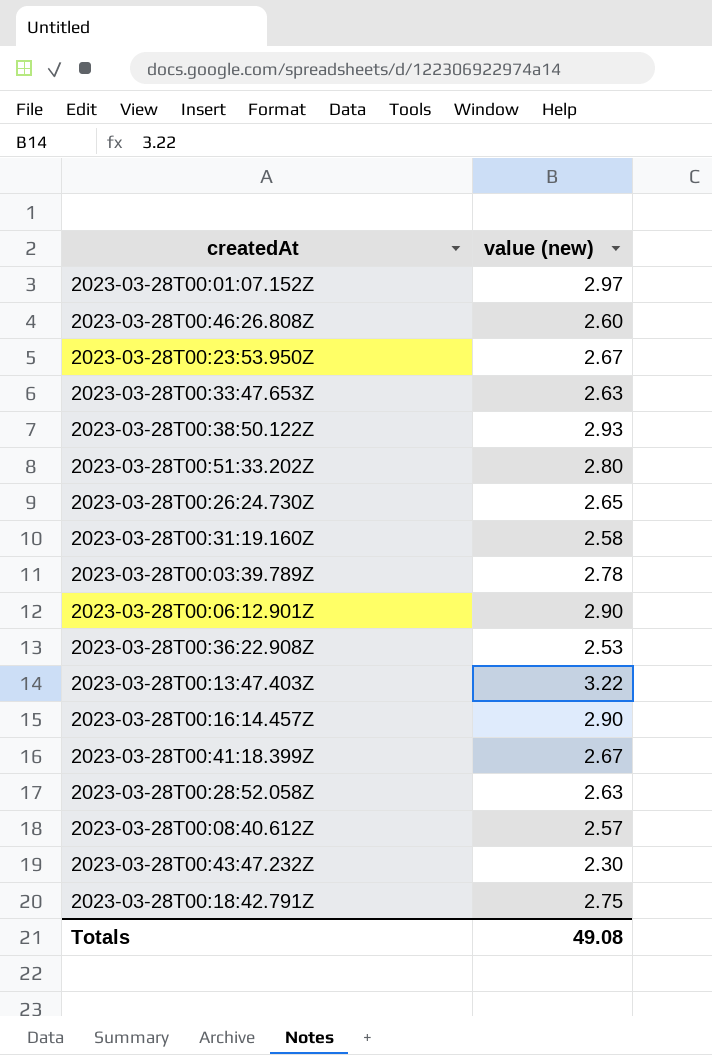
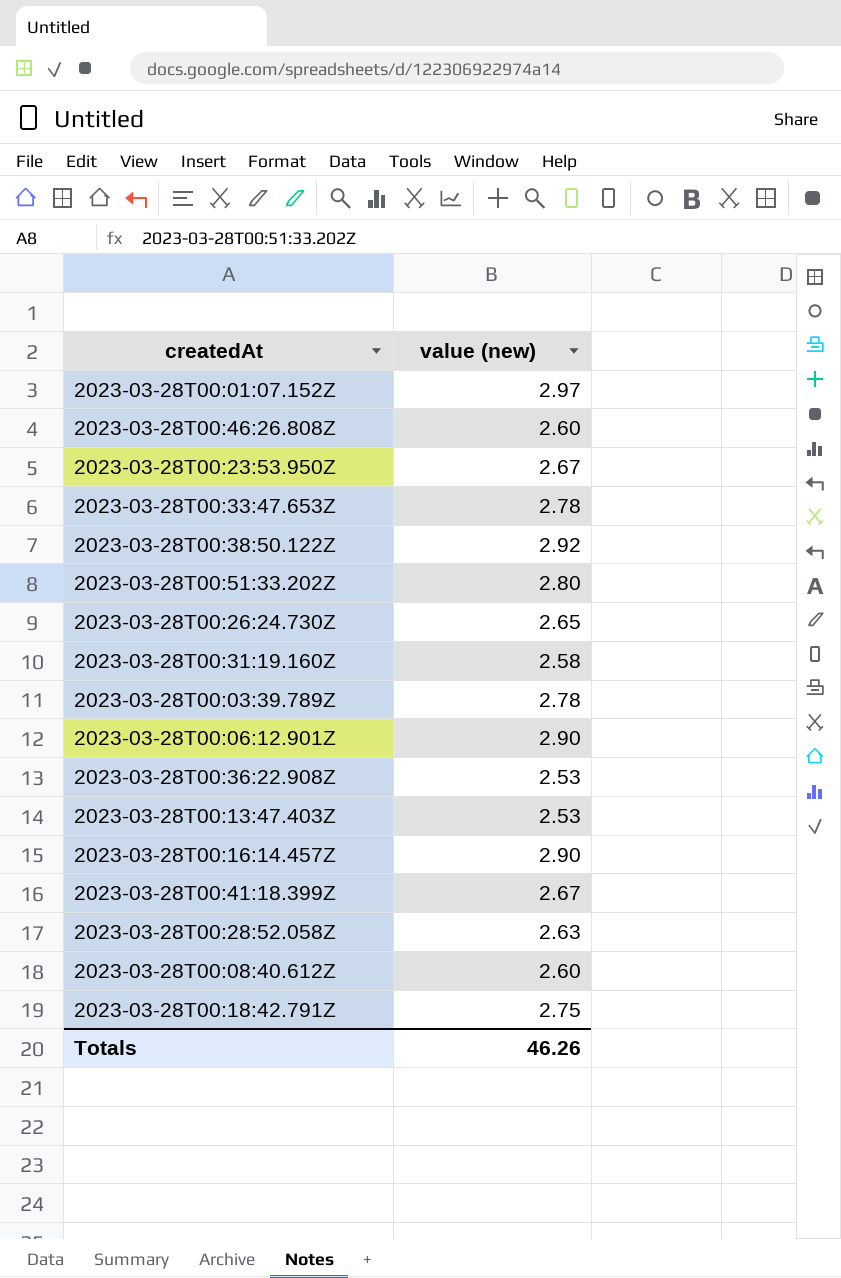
row 2023-03-28T00:43:47.232Z: 2.30 -> none
2023-03-28T00:33:47.653Z | value (new): 2.63 -> 2.78
2023-03-28T00:38:50.122Z | value (new): 2.93 -> 2.92
2023-03-28T00:13:47.403Z | value (new): 3.22 -> 2.53
2023-03-28T00:08:40.612Z | value (new): 2.57 -> 2.60
Totals | value (new): 49.08 -> 46.26

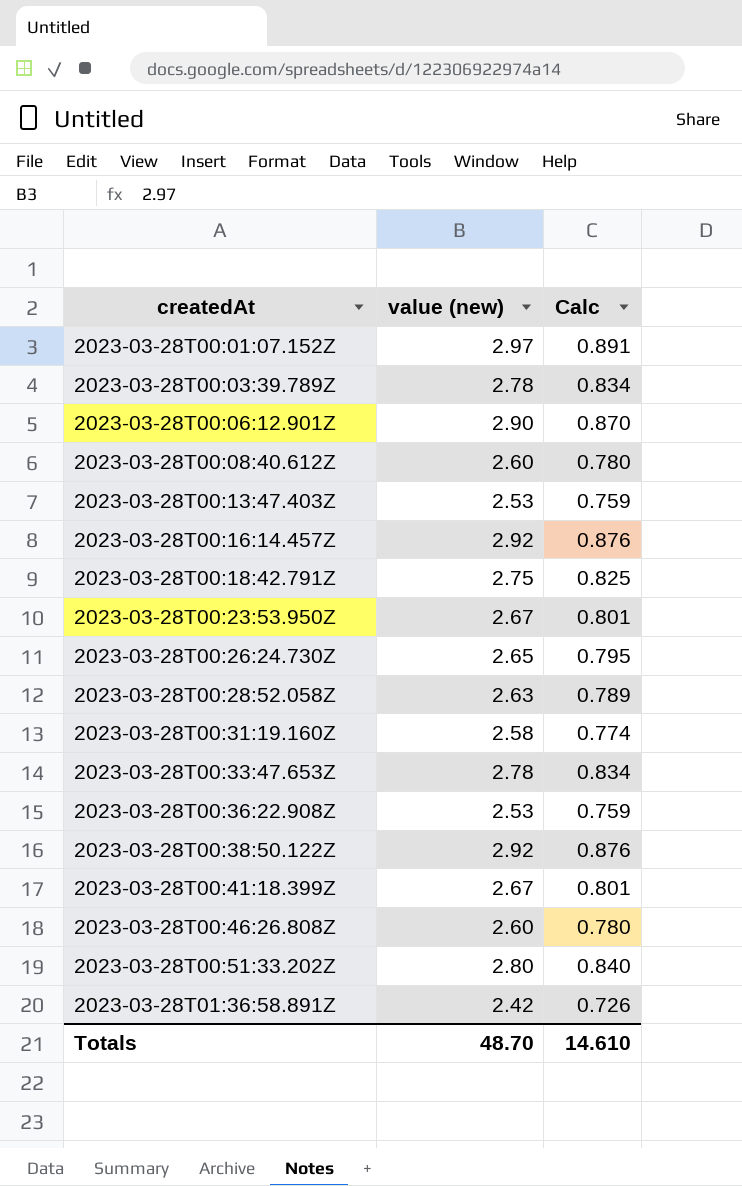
row order: none -> createdAt ascending
column Calc | formula: none -> [value (new)] * 0.3
2023-03-28T00:16:14.457Z | value (new): 2.90 -> 2.92
row 2023-03-28T01:36:58.891Z: none -> 2.42 | 0.726
Totals | value (new): 46.26 -> 48.70

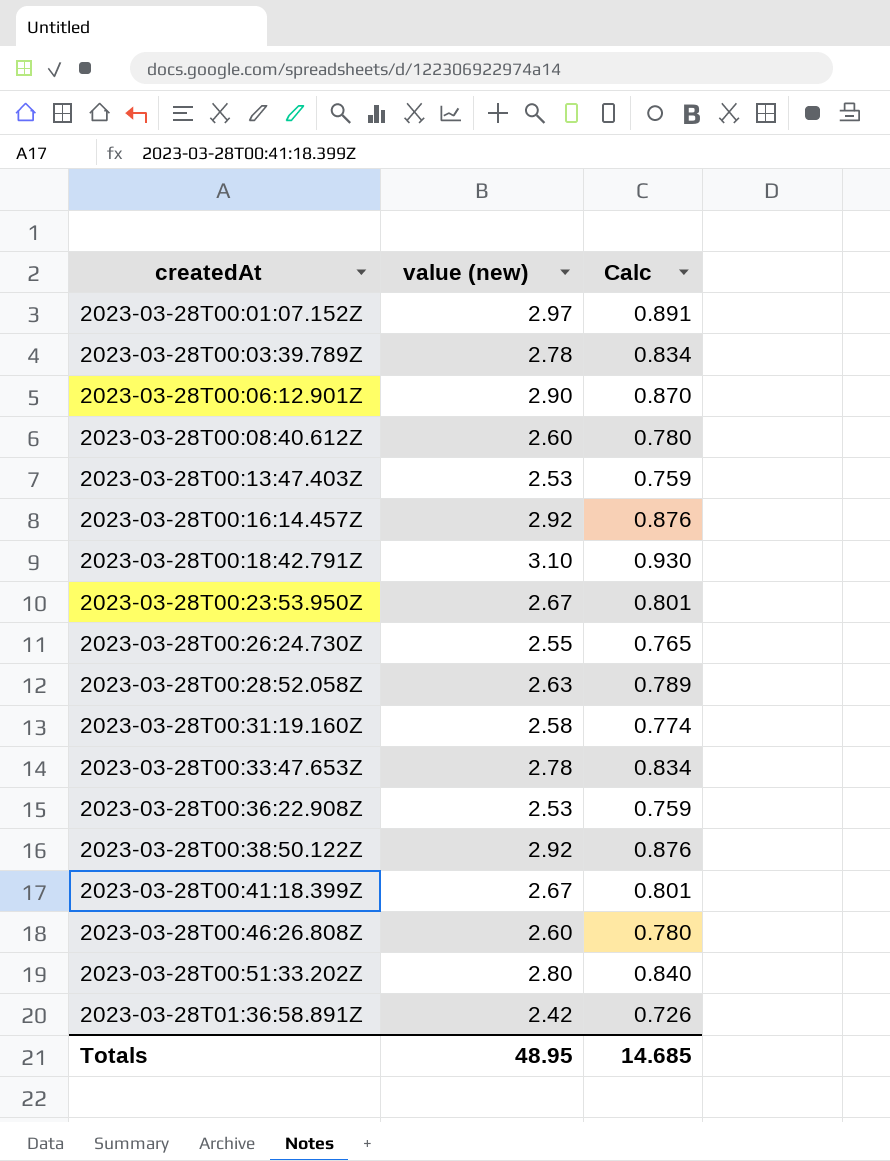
2023-03-28T00:18:42.791Z | value (new): 2.75 -> 3.10
2023-03-28T00:18:42.791Z | Calc: 0.825 -> 0.930
2023-03-28T00:26:24.730Z | value (new): 2.65 -> 2.55
2023-03-28T00:26:24.730Z | Calc: 0.795 -> 0.765
Totals | value (new): 48.70 -> 48.95
Totals | Calc: 14.610 -> 14.685

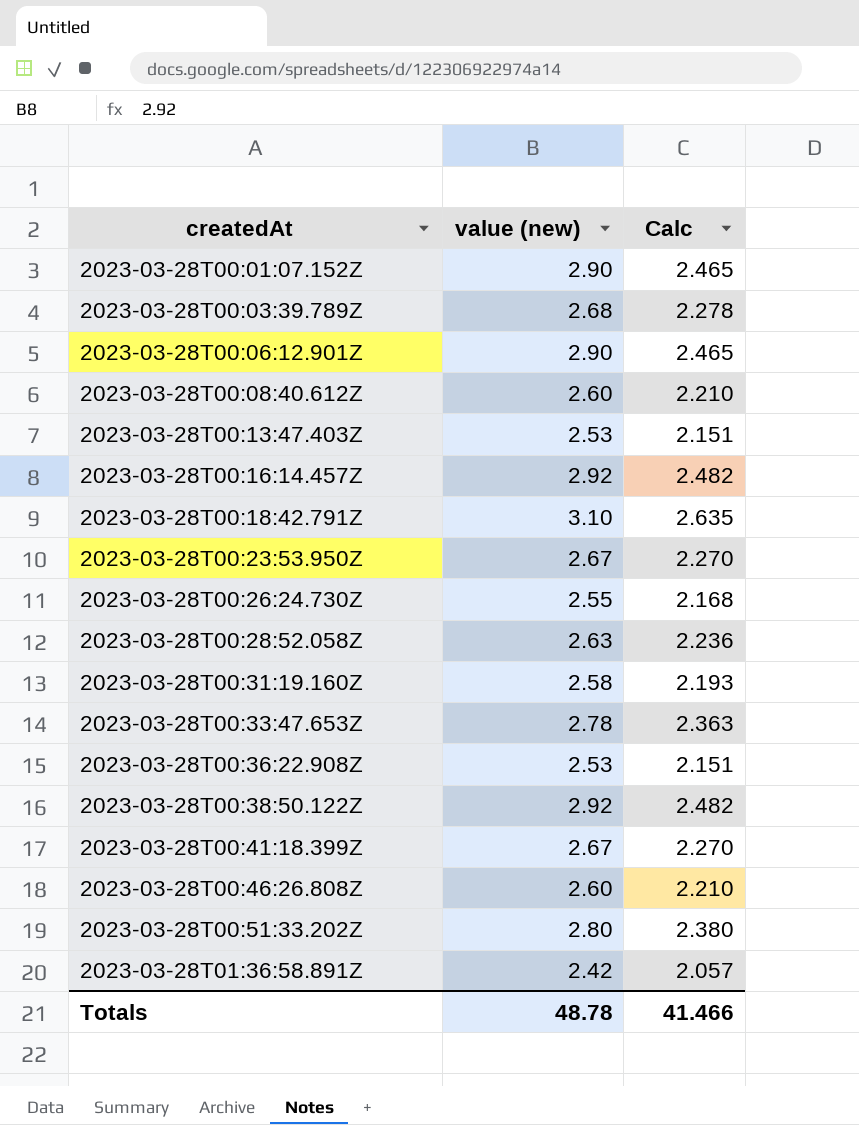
column Calc | formula: [value (new)] * 0.3 -> [value (new)] * 0.85
2023-03-28T00:01:07.152Z | value (new): 2.97 -> 2.90
2023-03-28T00:03:39.789Z | value (new): 2.78 -> 2.68
Totals | value (new): 48.95 -> 48.78
Totals | Calc: 14.685 -> 41.466

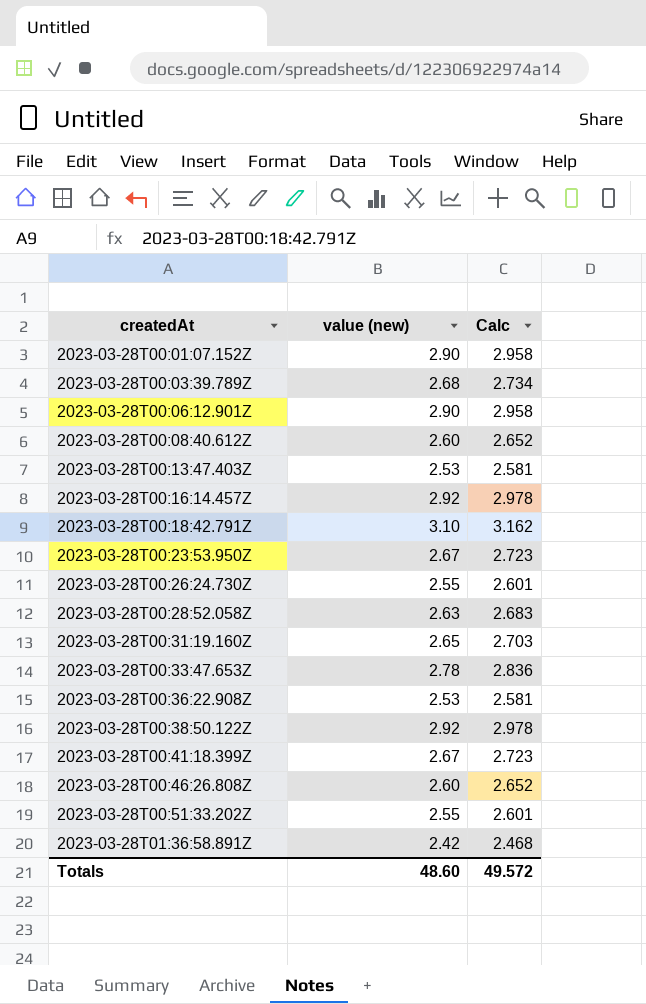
column Calc | formula: [value (new)] * 0.85 -> [value (new)] * 1.02
2023-03-28T00:31:19.160Z | value (new): 2.58 -> 2.65
2023-03-28T00:51:33.202Z | value (new): 2.80 -> 2.55
Totals | value (new): 48.78 -> 48.60
Totals | Calc: 41.466 -> 49.572

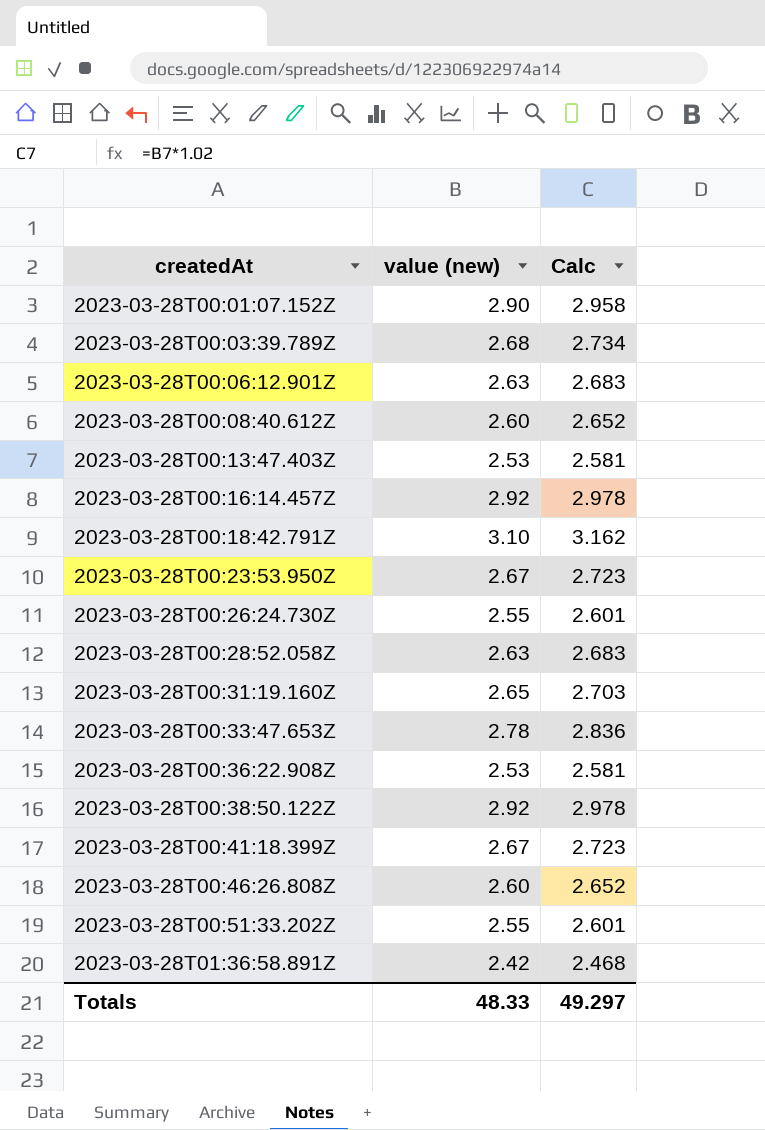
2023-03-28T00:06:12.901Z | value (new): 2.90 -> 2.63
2023-03-28T00:06:12.901Z | Calc: 2.958 -> 2.683
Totals | value (new): 48.60 -> 48.33
Totals | Calc: 49.572 -> 49.297

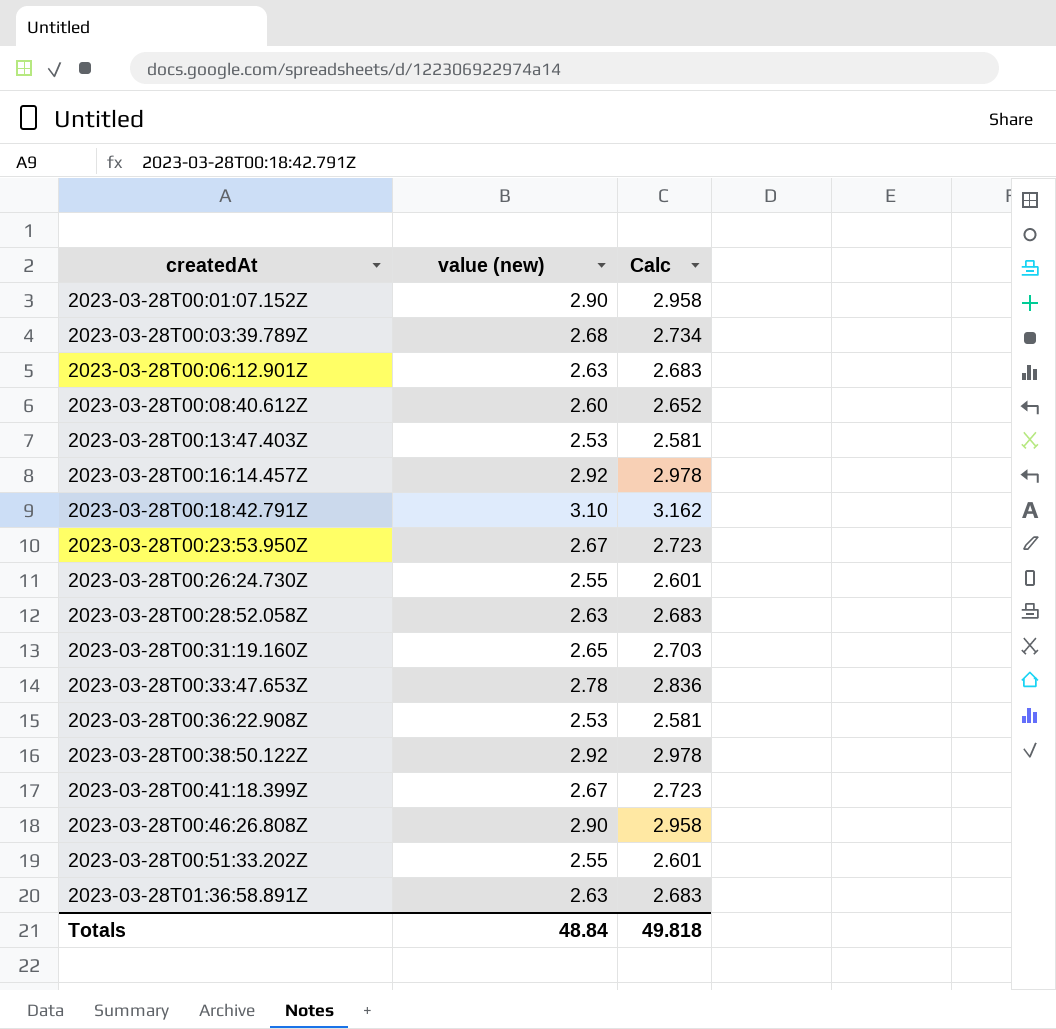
2023-03-28T00:46:26.808Z | value (new): 2.60 -> 2.90
2023-03-28T00:46:26.808Z | Calc: 2.652 -> 2.958
2023-03-28T01:36:58.891Z | value (new): 2.42 -> 2.63
2023-03-28T01:36:58.891Z | Calc: 2.468 -> 2.683
Totals | value (new): 48.33 -> 48.84
Totals | Calc: 49.297 -> 49.818

